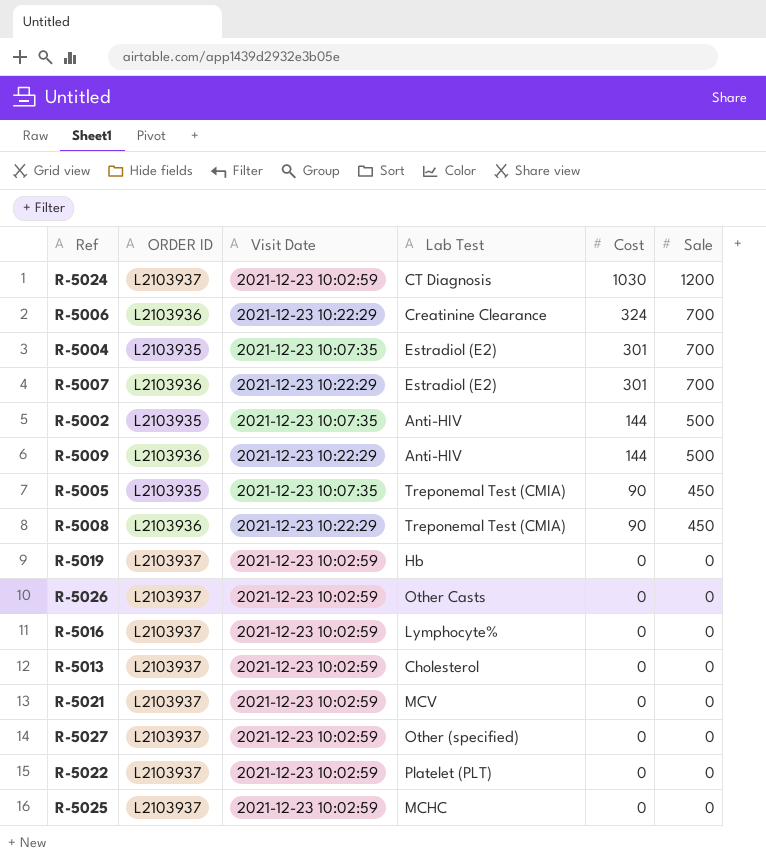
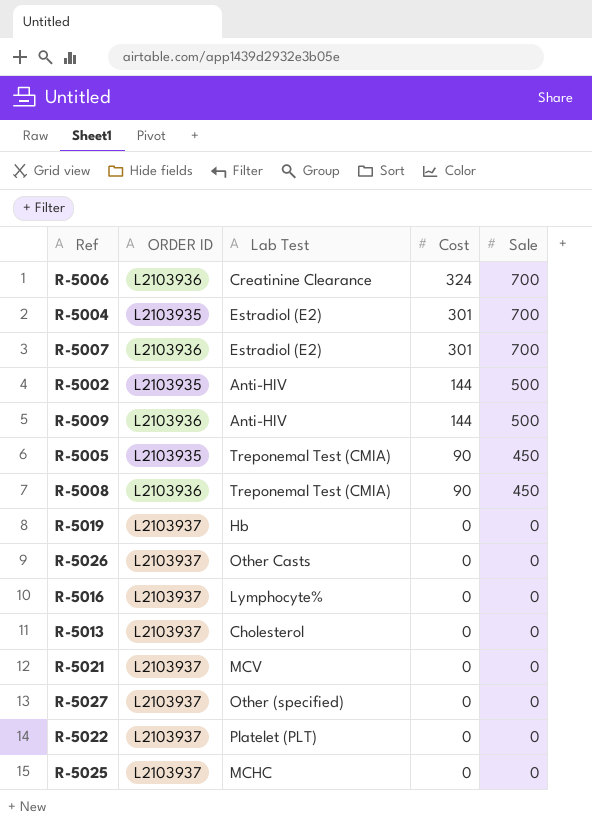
column Visit Date | position: 3 -> none
row R-5024: L2103937 | 2021-12-23 10:02:59 | CT Diagnosis | 1030 | 1200 -> none

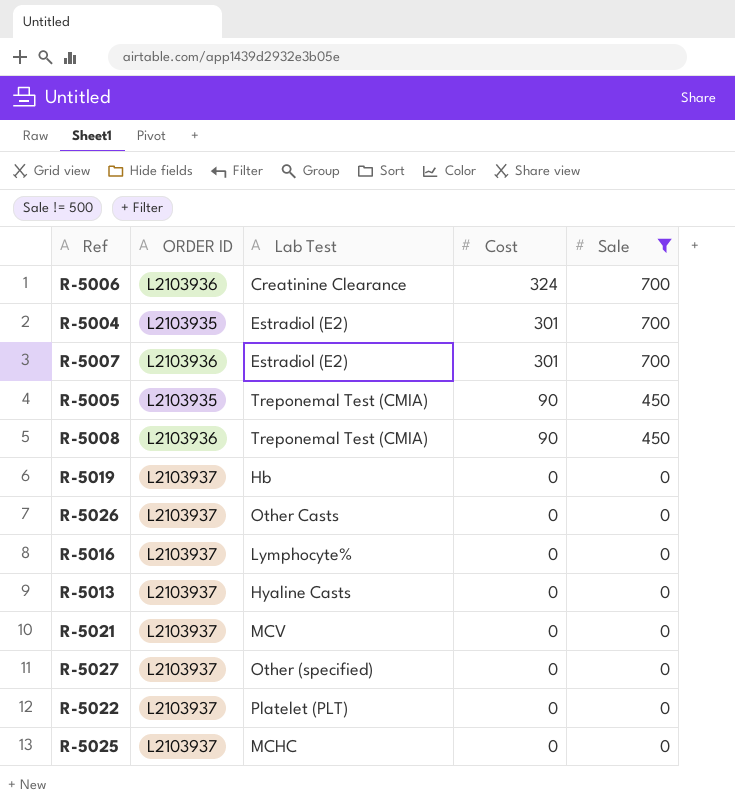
filter: none -> Sale != 500
R-5013 | Lab Test: Cholesterol -> Hyaline Casts

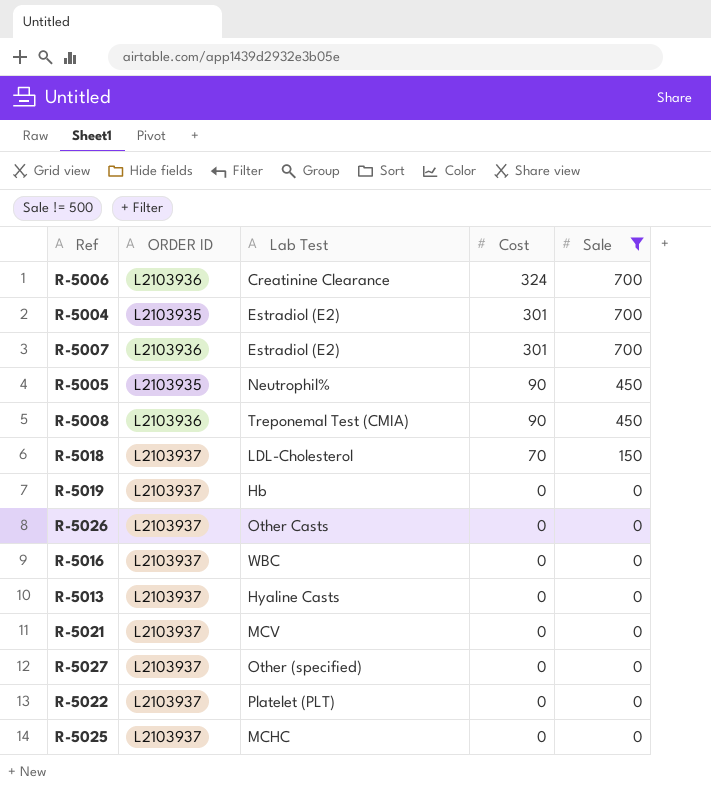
R-5005 | Lab Test: Treponemal Test (CMIA) -> Neutrophil%
row R-5018: none -> L2103937 | LDL-Cholesterol | 70 | 150
R-5016 | Lab Test: Lymphocyte% -> WBC

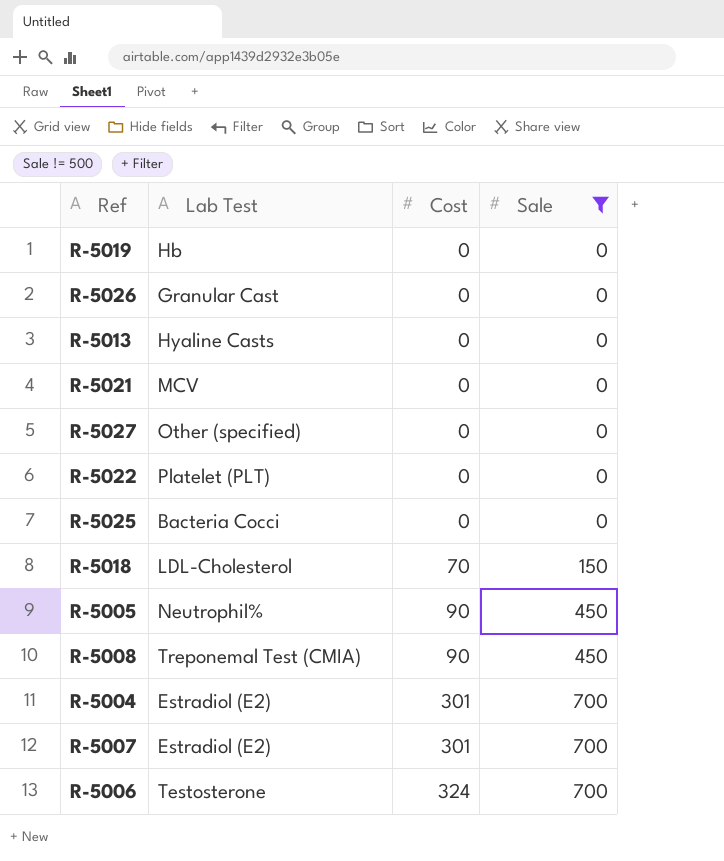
row order: Cost descending -> Cost ascending
column ORDER ID | position: 2 -> none
row R-5016: L2103937 | WBC | 0 | 0 -> none
R-5026 | Lab Test: Other Casts -> Granular Cast
R-5025 | Lab Test: MCHC -> Bacteria Cocci
R-5006 | Lab Test: Creatinine Clearance -> Testosterone

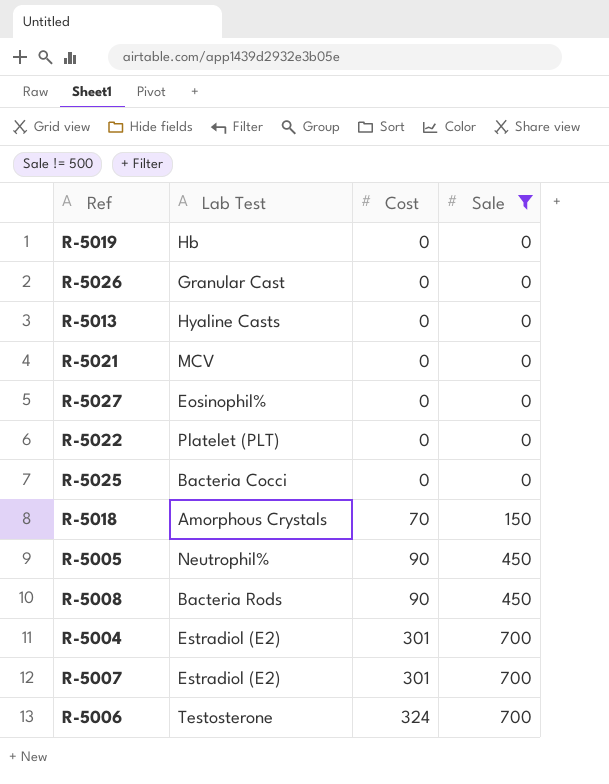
R-5027 | Lab Test: Other (specified) -> Eosinophil%
R-5018 | Lab Test: LDL-Cholesterol -> Amorphous Crystals
R-5008 | Lab Test: Treponemal Test (CMIA) -> Bacteria Rods

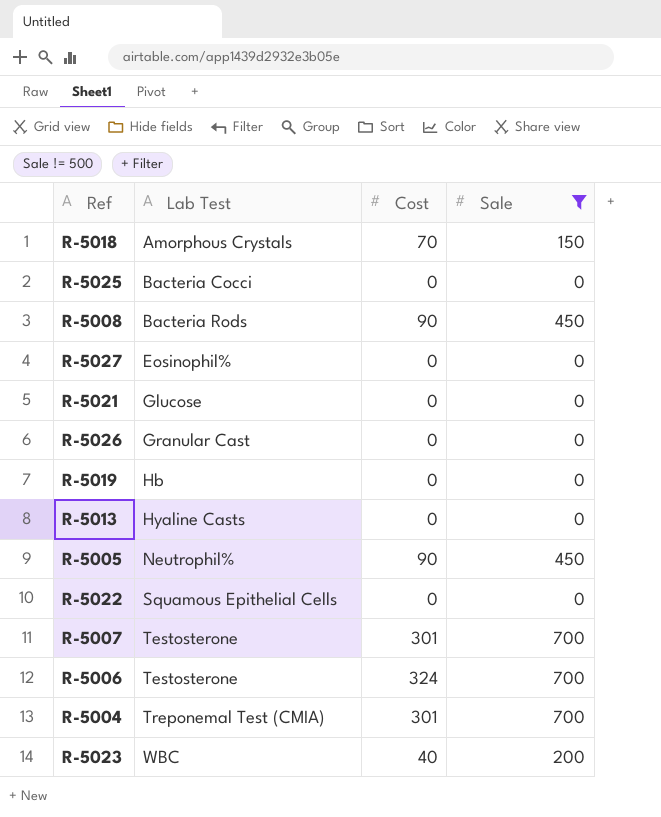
row order: Cost ascending -> Lab Test ascending
R-5021 | Lab Test: MCV -> Glucose
R-5022 | Lab Test: Platelet (PLT) -> Squamous Epithelial Cells
R-5007 | Lab Test: Estradiol (E2) -> Testosterone
R-5004 | Lab Test: Estradiol (E2) -> Treponemal Test (CMIA)
row R-5023: none -> WBC | 40 | 200

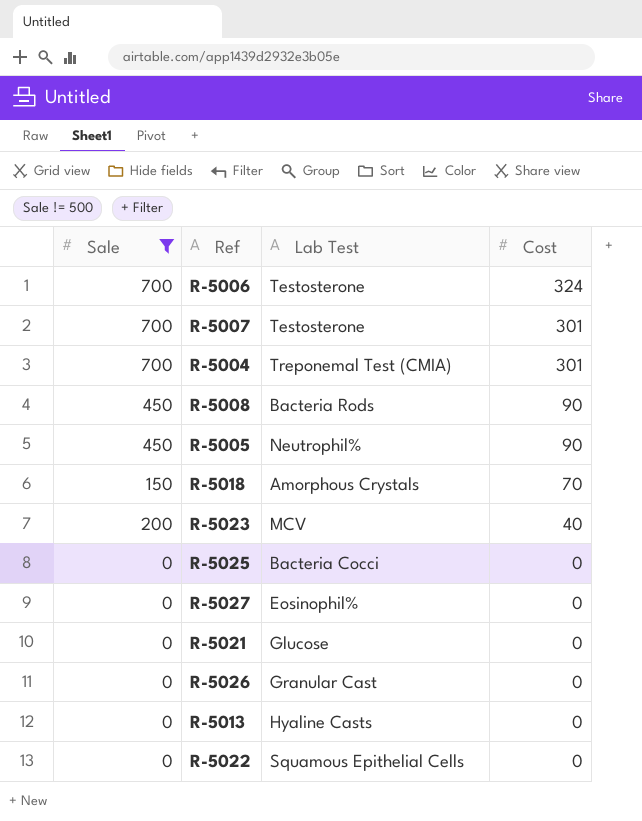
row order: Lab Test ascending -> Cost descending
column Sale | position: 4 -> 1
row R-5019: Hb | 0 | 0 -> none
R-5023 | Lab Test: WBC -> MCV

